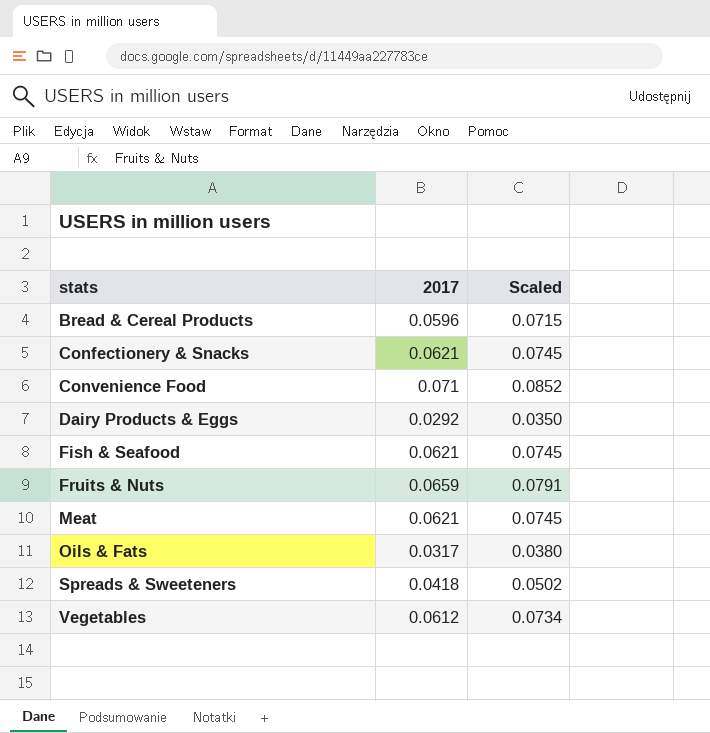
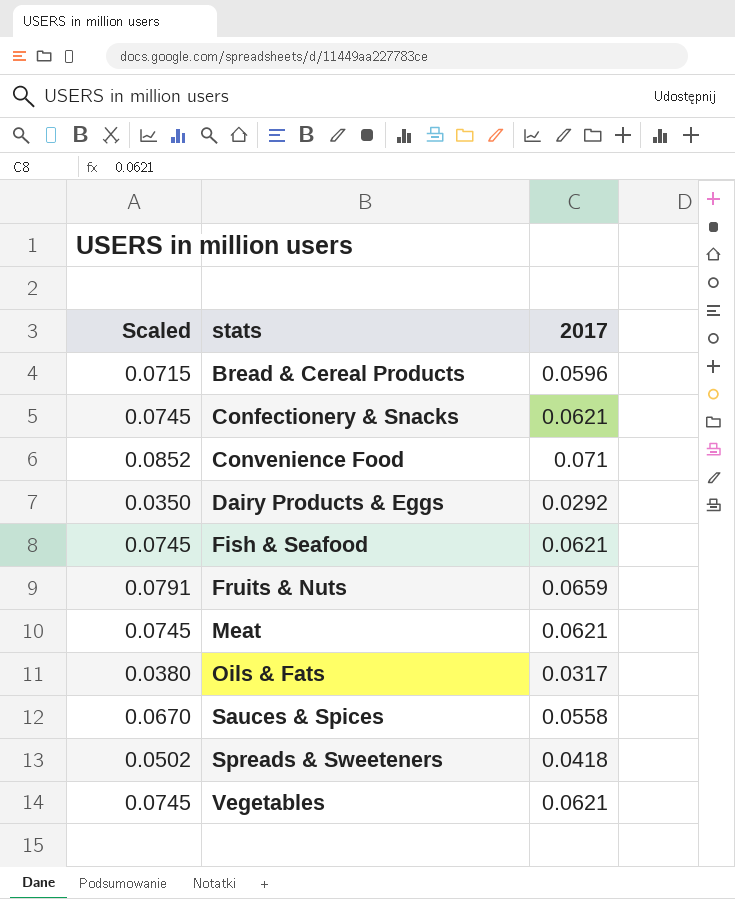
column Scaled | position: 3 -> 1
row Sauces & Spices: none -> 0.0670 | 0.0558
Vegetables | Scaled: 0.0734 -> 0.0745
Vegetables | 2017: 0.0612 -> 0.0621

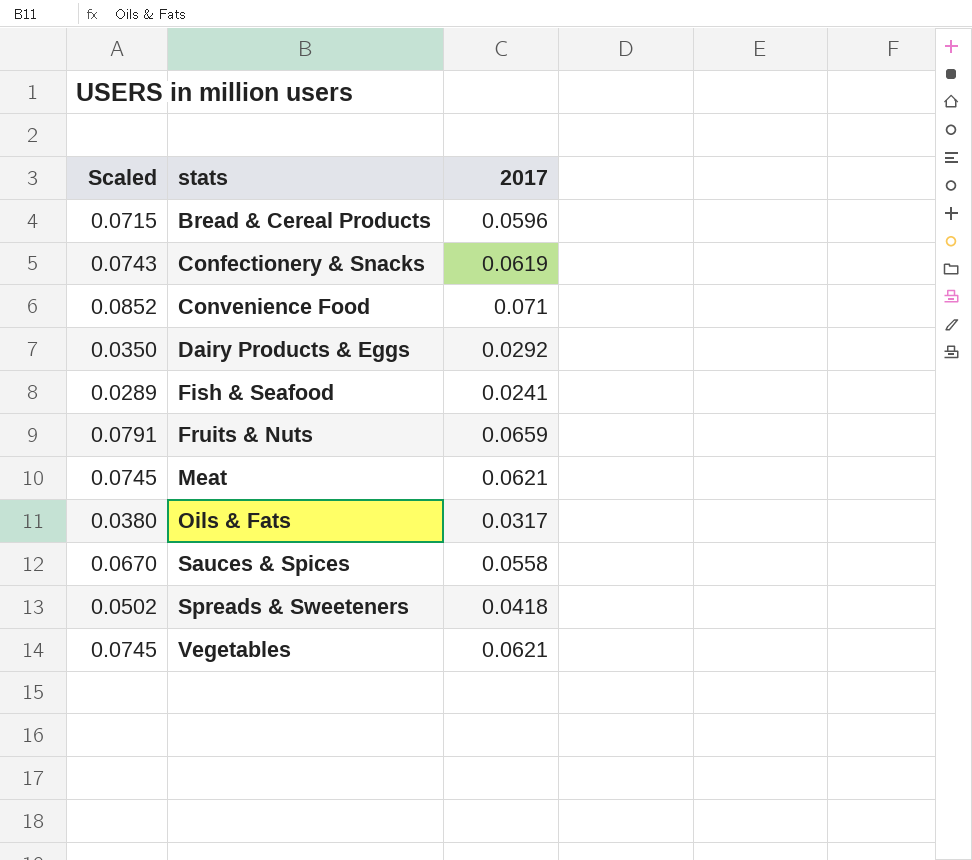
Confectionery & Snacks | Scaled: 0.0745 -> 0.0743
Confectionery & Snacks | 2017: 0.0621 -> 0.0619
Fish & Seafood | Scaled: 0.0745 -> 0.0289
Fish & Seafood | 2017: 0.0621 -> 0.0241

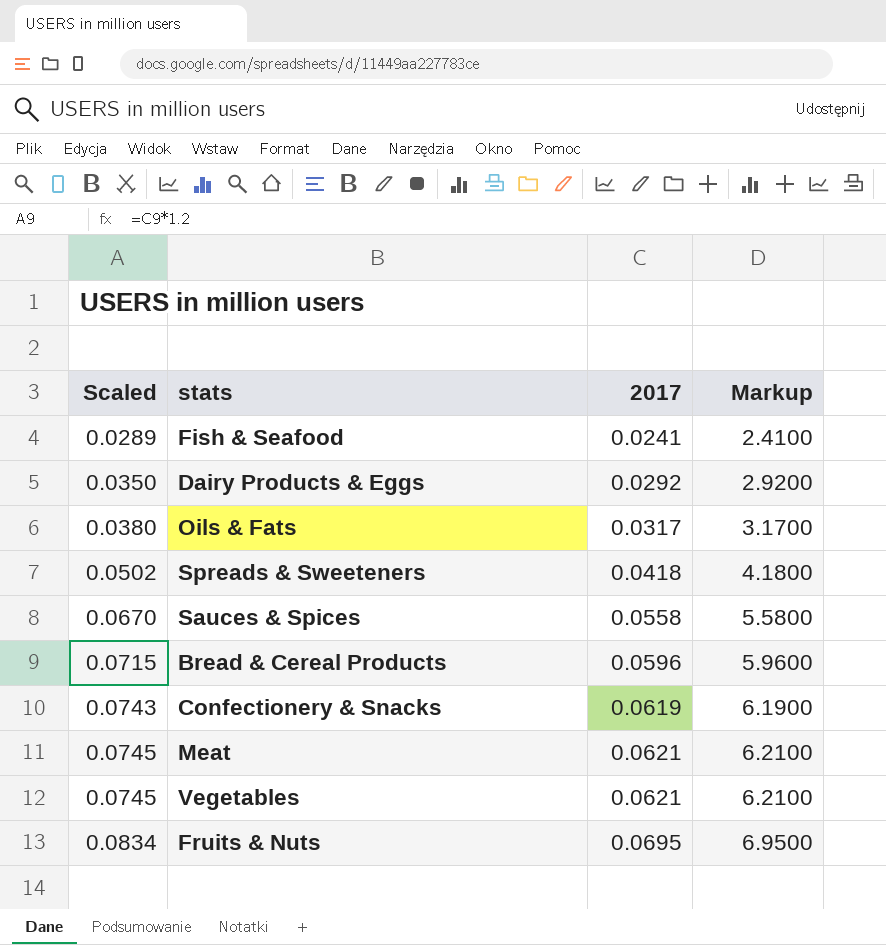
row order: stats ascending -> Scaled ascending
column Markup | formula: none -> [2017] * 100
row Convenience Food: 0.0852 | 0.071 -> none
Fruits & Nuts | Scaled: 0.0791 -> 0.0834
Fruits & Nuts | 2017: 0.0659 -> 0.0695

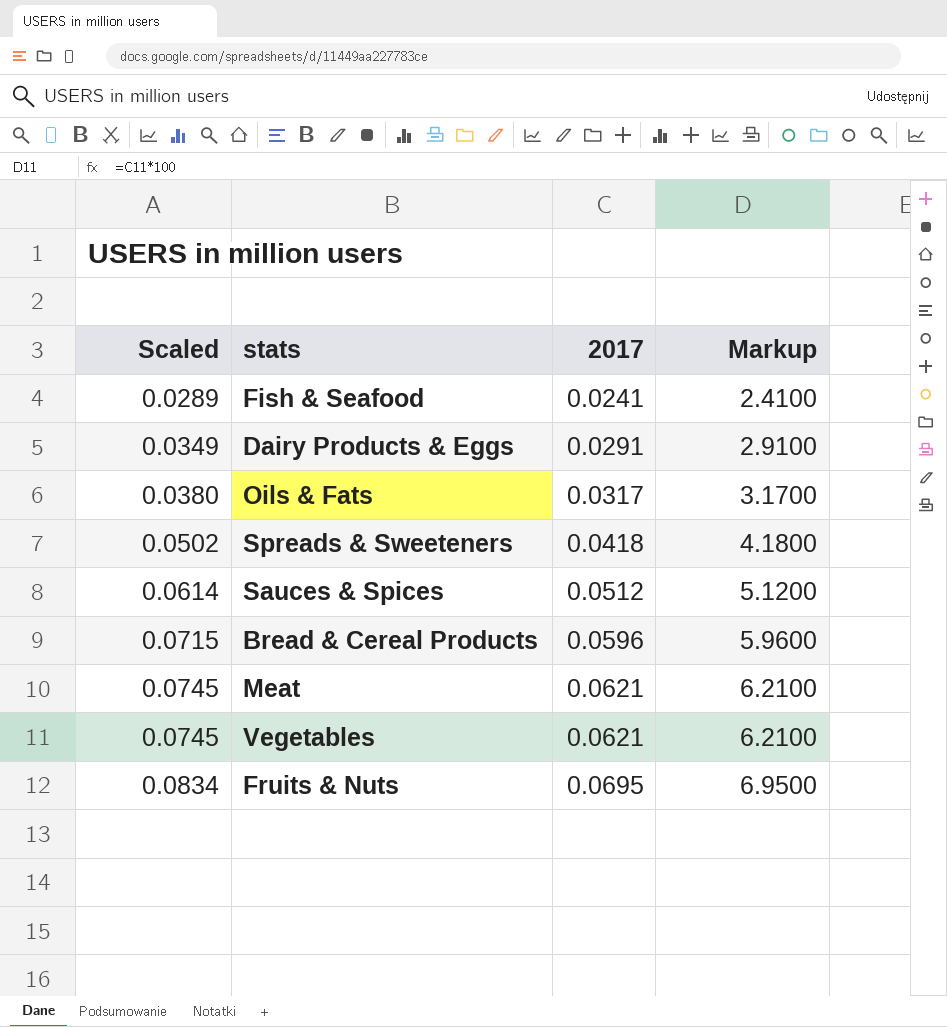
row Confectionery & Snacks: 0.0743 | 0.0619 | 6.1900 -> none
Dairy Products & Eggs | Scaled: 0.0350 -> 0.0349
Dairy Products & Eggs | 2017: 0.0292 -> 0.0291
Dairy Products & Eggs | Markup: 2.9200 -> 2.9100
Sauces & Spices | Scaled: 0.0670 -> 0.0614
Sauces & Spices | 2017: 0.0558 -> 0.0512
Sauces & Spices | Markup: 5.5800 -> 5.1200

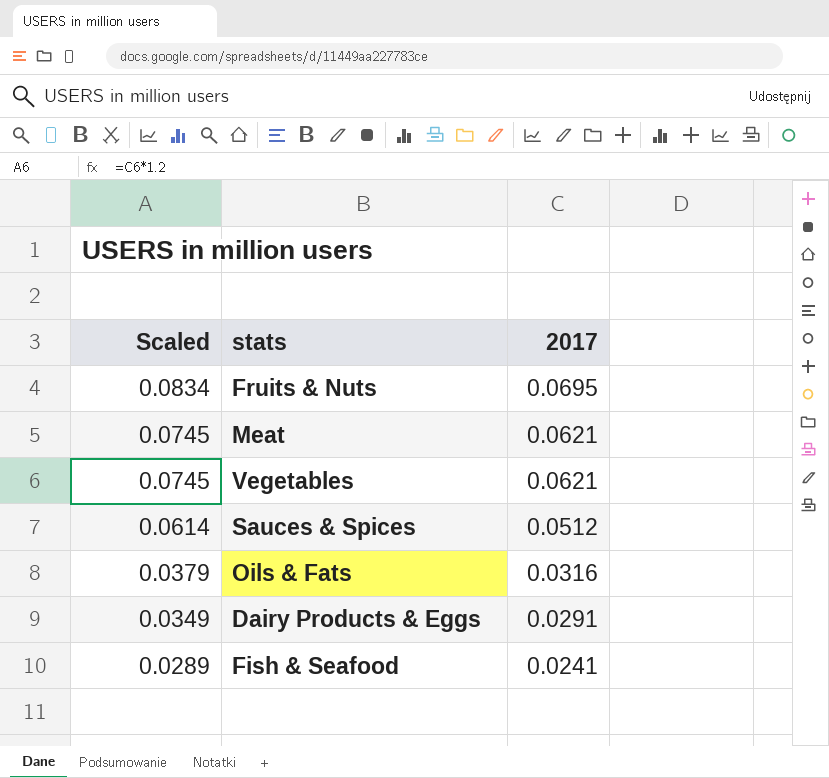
row order: Scaled ascending -> Scaled descending
column Markup | formula: [2017] * 100 -> none
row Spreads & Sweeteners: 0.0502 | 0.0418 | 4.1800 -> none
row Bread & Cereal Products: 0.0715 | 0.0596 | 5.9600 -> none
Oils & Fats | Scaled: 0.0380 -> 0.0379
Oils & Fats | 2017: 0.0317 -> 0.0316

